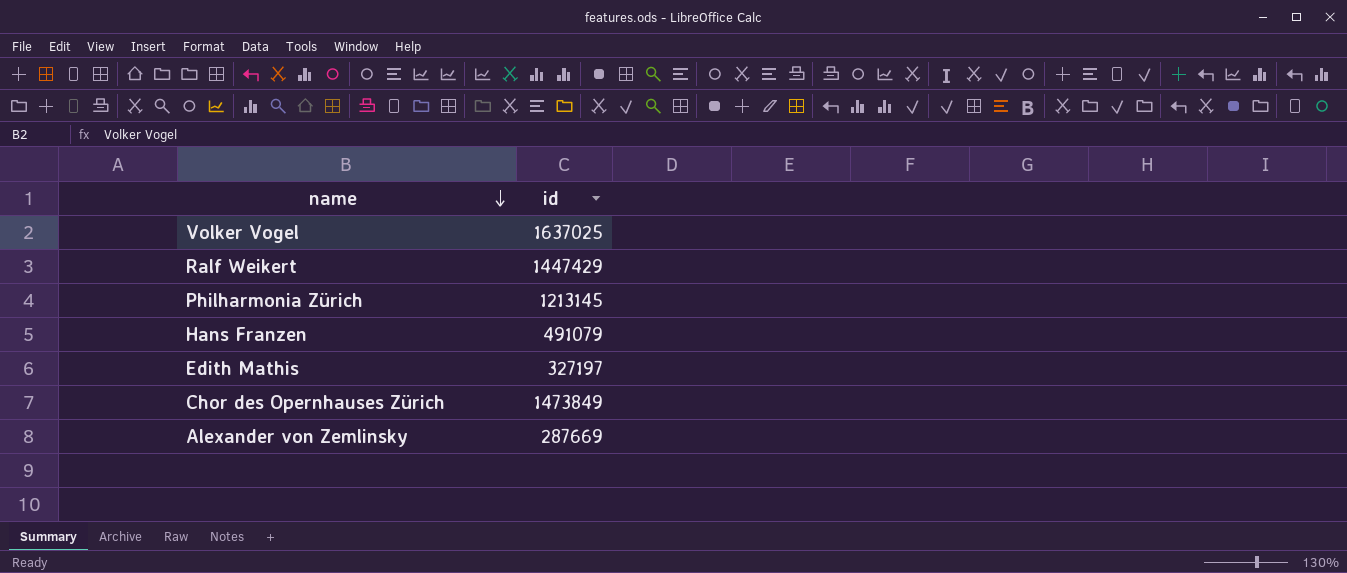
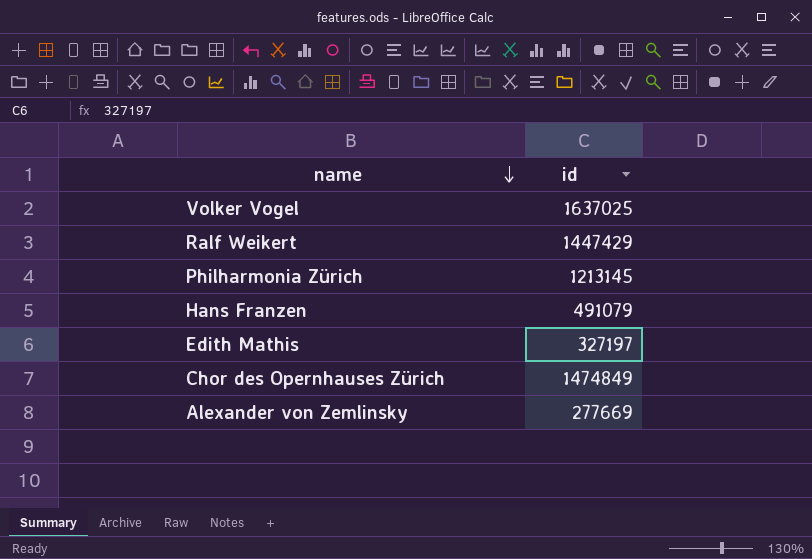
Chor des Opernhauses Zürich | id: 1473849 -> 1474849
Alexander von Zemlinsky | id: 287669 -> 277669

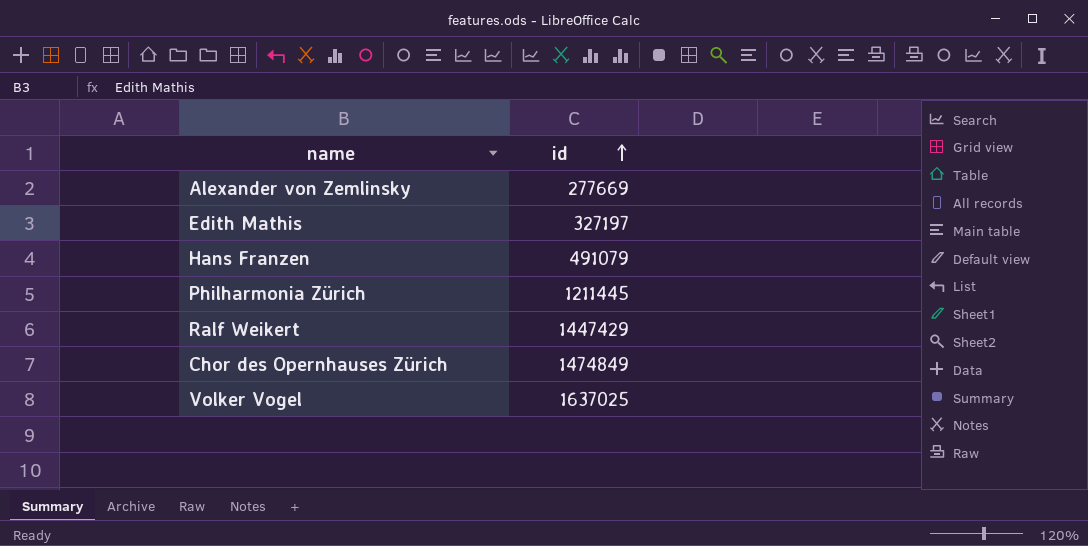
row order: name descending -> id ascending
Philharmonia Zürich | id: 1213145 -> 1211445

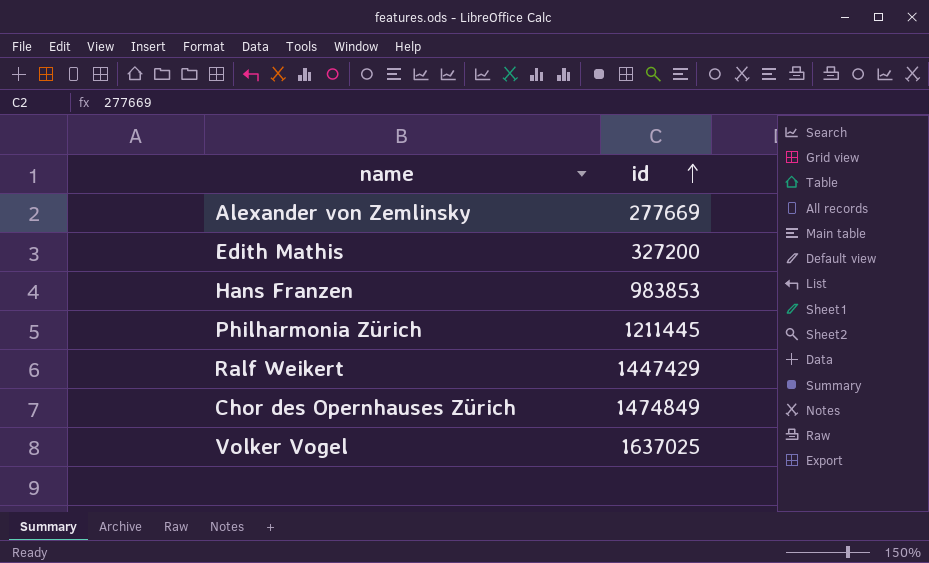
Edith Mathis | id: 327197 -> 327200
Hans Franzen | id: 491079 -> 983853

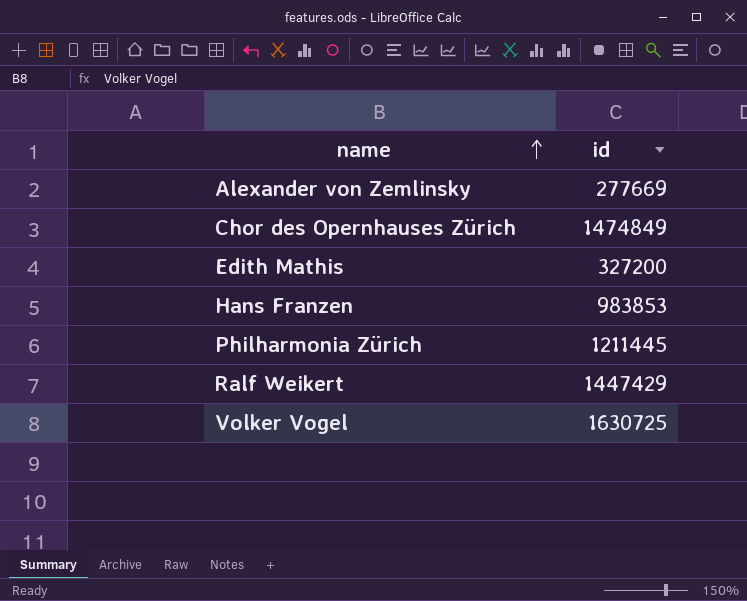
row order: id ascending -> name ascending
Volker Vogel | id: 1637025 -> 1630725

